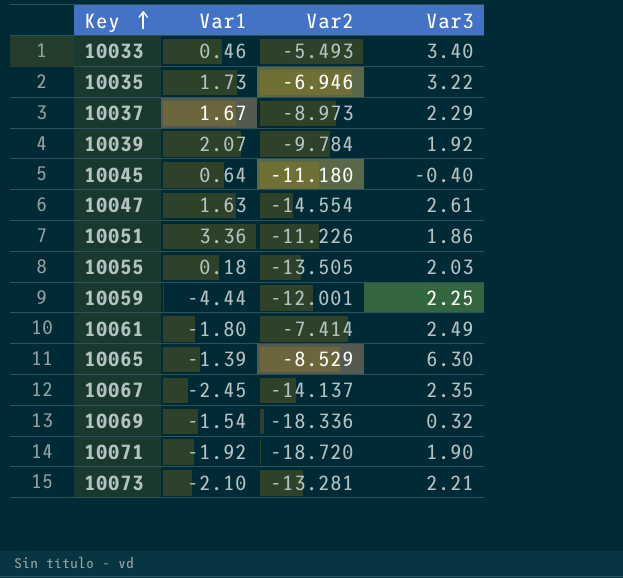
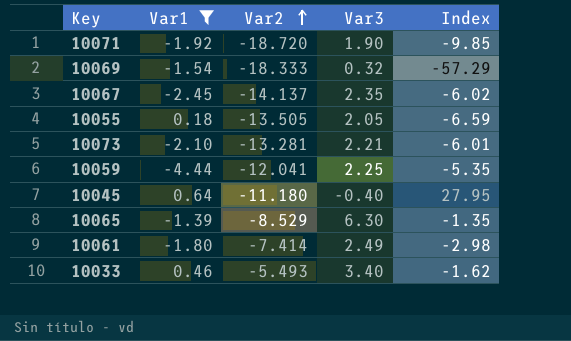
filter: none -> Var1 <= 0.64
row order: Key ascending -> Var2 ascending
column Index | formula: none -> [Var2] / [Var3]
10069 | Var2: -18.336 -> -18.333
10055 | Var3: 2.03 -> 2.05
10059 | Var2: -12.001 -> -12.041

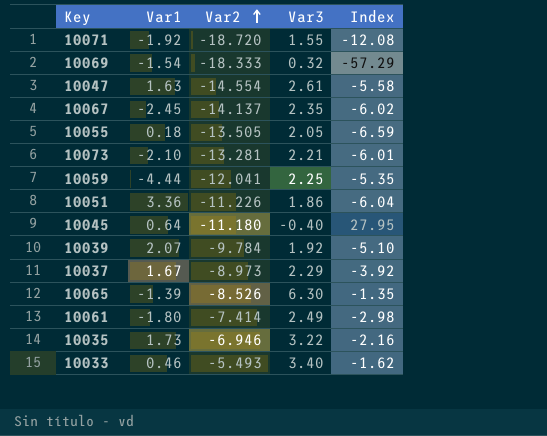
filter: Var1 <= 0.64 -> none
10071 | Var3: 1.90 -> 1.55
10071 | Index: -9.85 -> -12.08
10065 | Var2: -8.529 -> -8.526

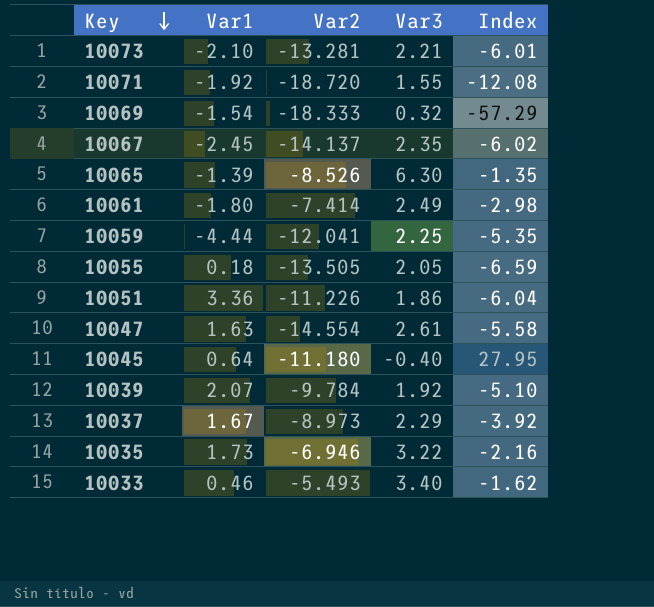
row order: Var2 ascending -> Key descending

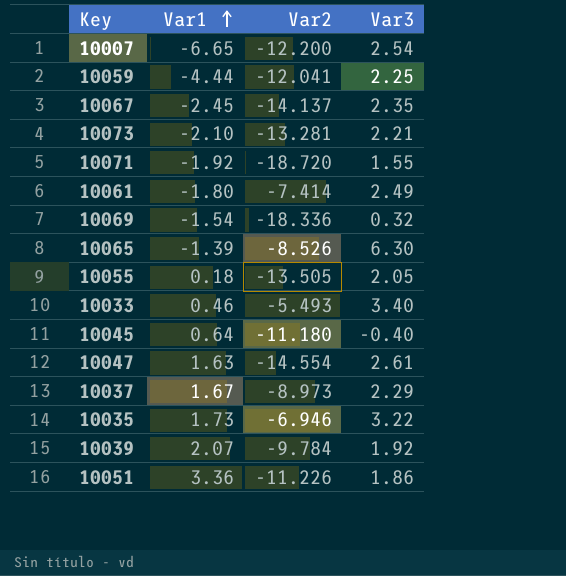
row order: Key descending -> Var1 ascending
column Index | formula: [Var2] / [Var3] -> none
row 10007: none -> -6.65 | -12.200 | 2.54
10069 | Var2: -18.333 -> -18.336

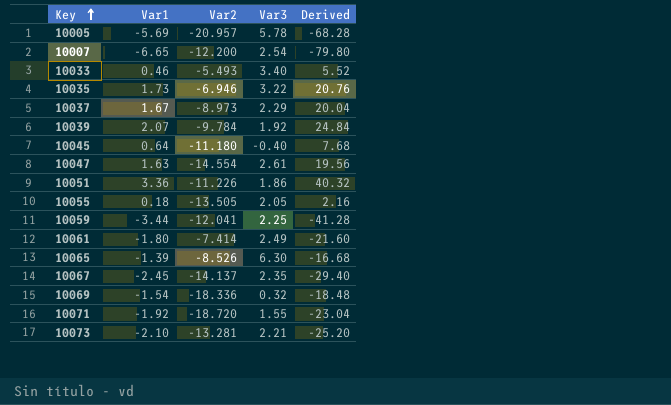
row order: Var1 ascending -> Key ascending
column Derived | formula: none -> [Var1] * 12
row 10005: none -> -5.69 | -20.957 | 5.78 | -68.28
10059 | Var1: -4.44 -> -3.44

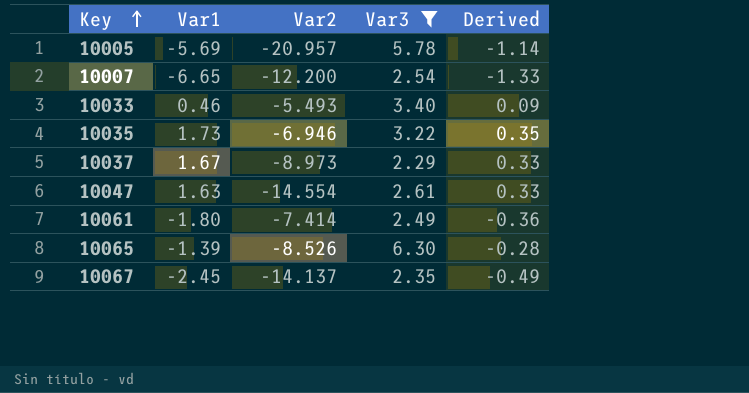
filter: none -> Var3 >= 2.29
column Derived | formula: [Var1] * 12 -> [Var1] * 0.2

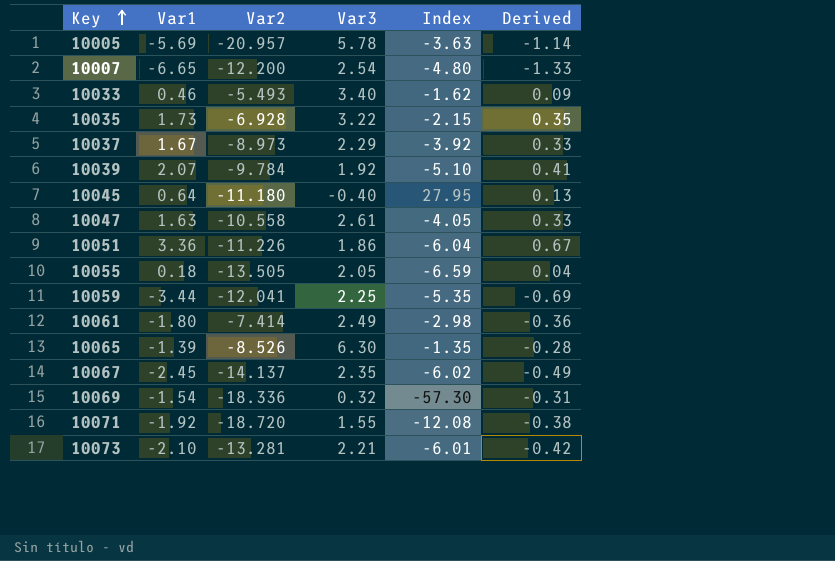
filter: Var3 >= 2.29 -> none
column Index | formula: none -> [Var2] / [Var3]
10035 | Var2: -6.946 -> -6.928
10047 | Var2: -14.554 -> -10.558

